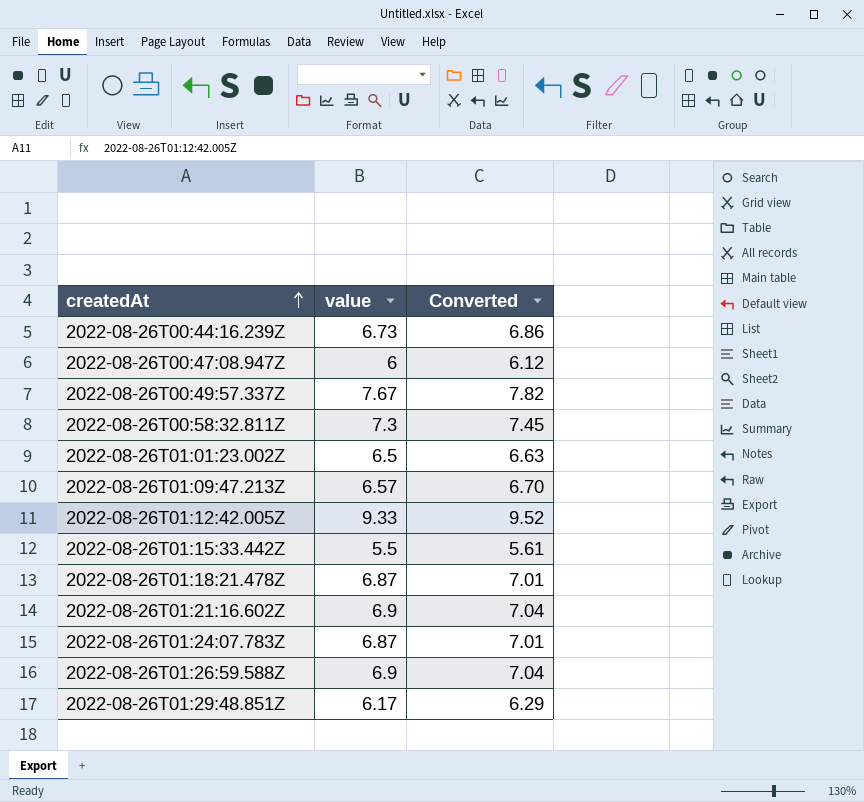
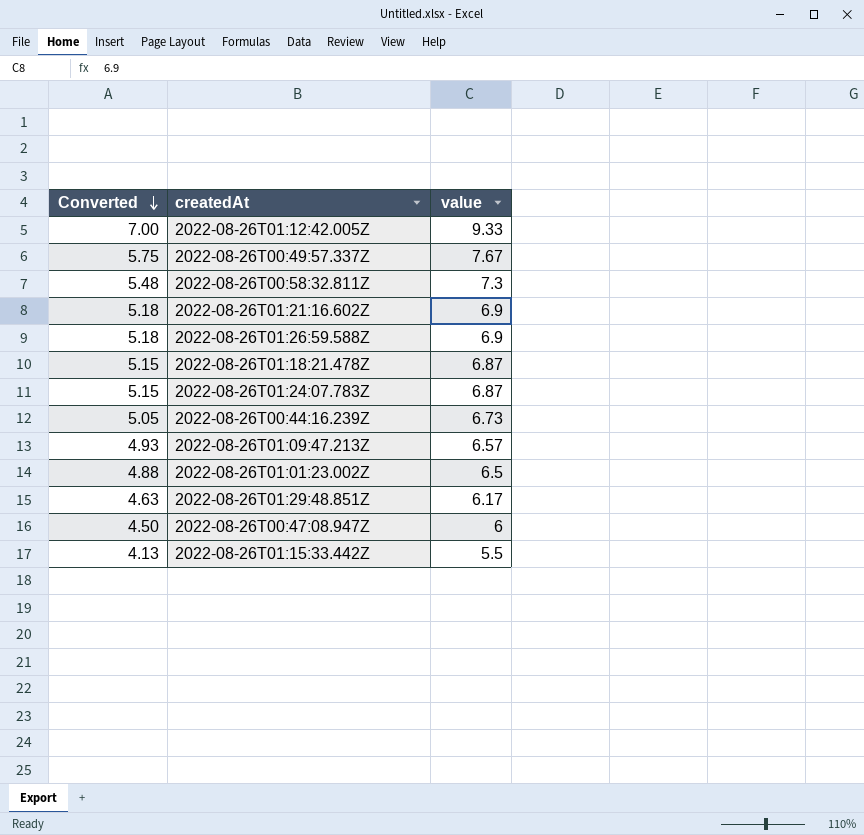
row order: createdAt ascending -> Converted descending
column Converted | formula: [value] * 1.02 -> [value] * 0.75
column Converted | position: 3 -> 1

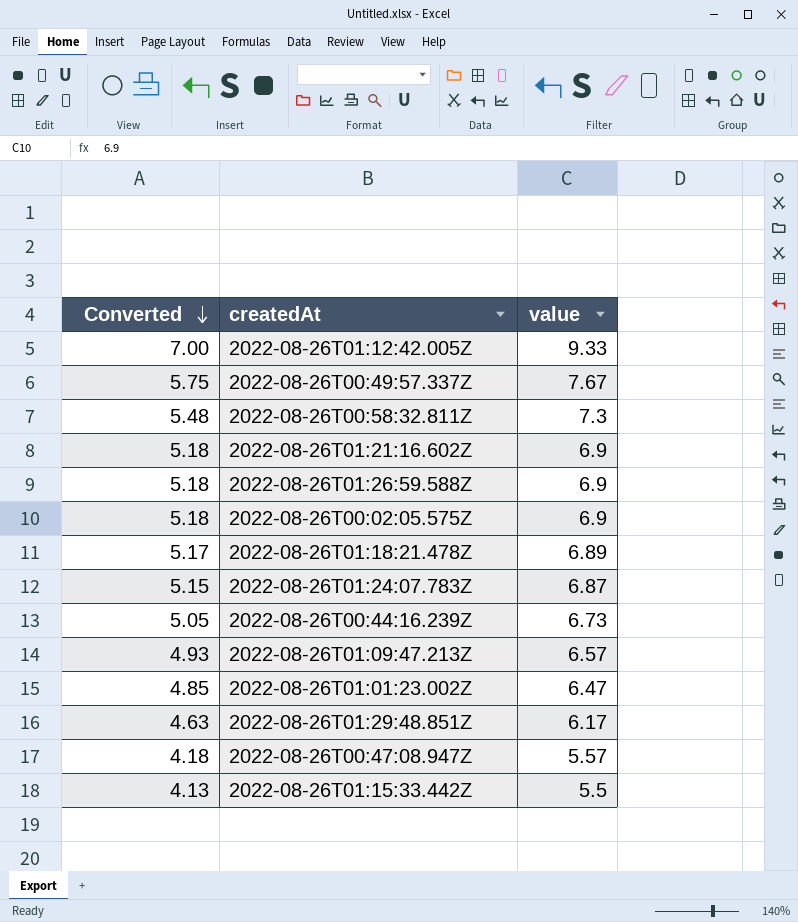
row 2022-08-26T00:02:05.575Z: none -> 5.18 | 6.9
2022-08-26T01:18:21.478Z | Converted: 5.15 -> 5.17
2022-08-26T01:18:21.478Z | value: 6.87 -> 6.89
2022-08-26T01:01:23.002Z | Converted: 4.88 -> 4.85
2022-08-26T01:01:23.002Z | value: 6.5 -> 6.47
2022-08-26T00:47:08.947Z | Converted: 4.50 -> 4.18
2022-08-26T00:47:08.947Z | value: 6 -> 5.57

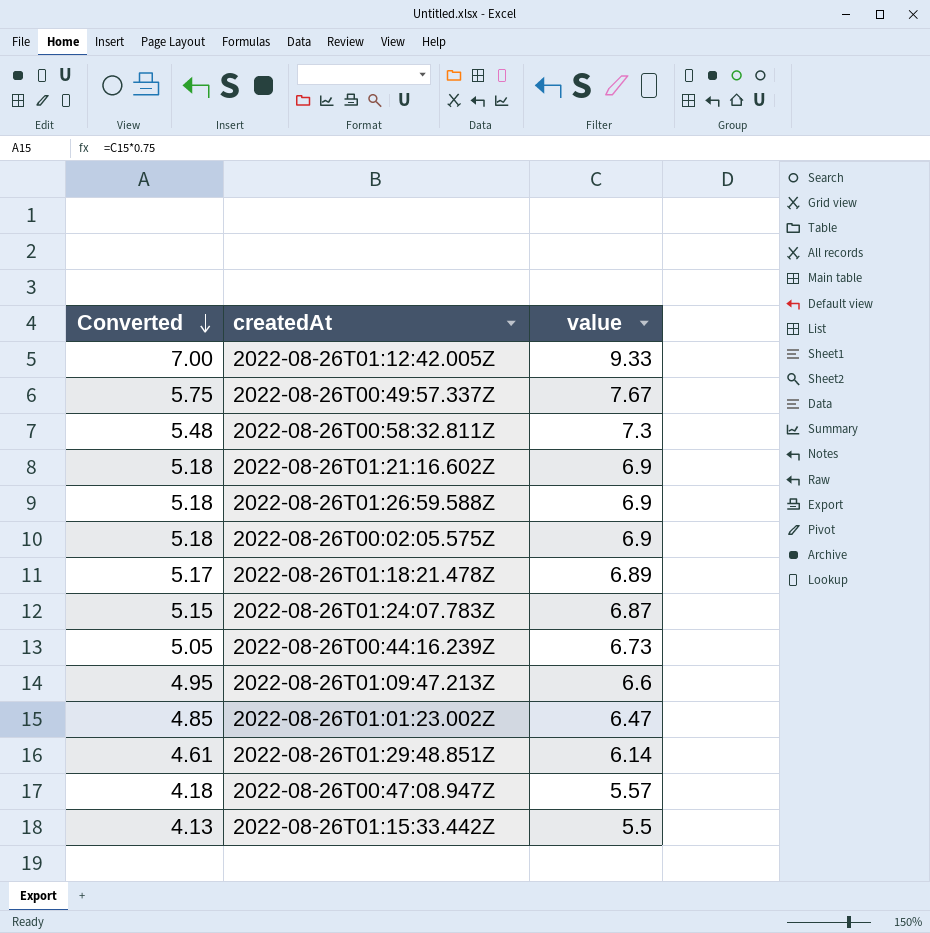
2022-08-26T01:09:47.213Z | Converted: 4.93 -> 4.95
2022-08-26T01:09:47.213Z | value: 6.57 -> 6.6
2022-08-26T01:29:48.851Z | Converted: 4.63 -> 4.61
2022-08-26T01:29:48.851Z | value: 6.17 -> 6.14

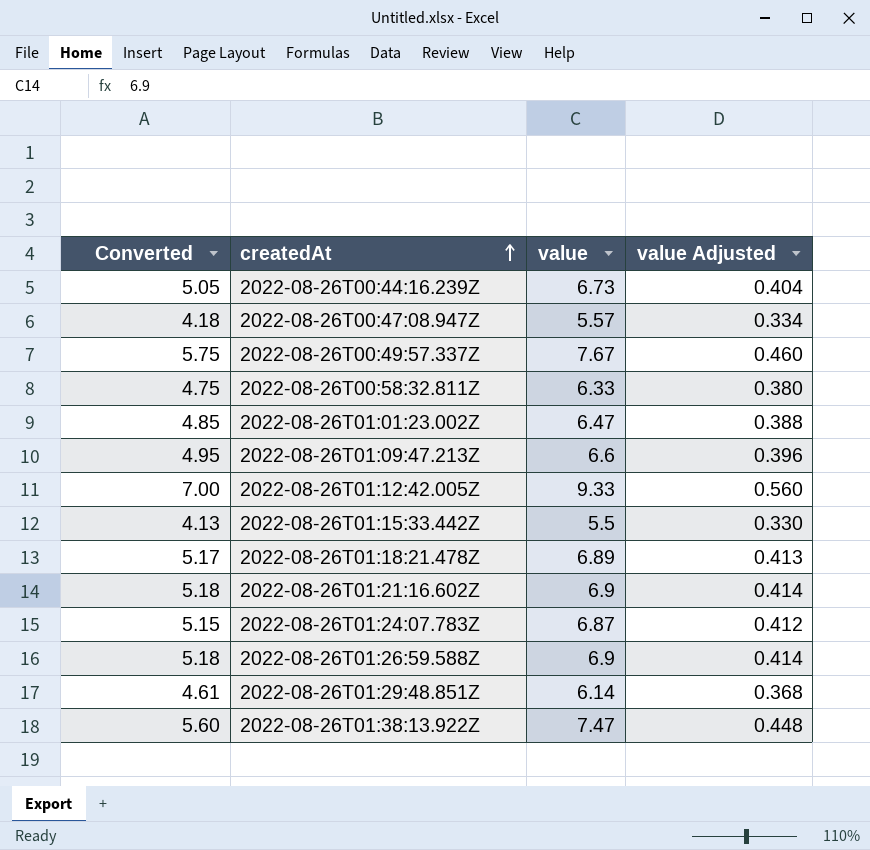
row order: Converted descending -> createdAt ascending
column value Adjusted | formula: none -> [value] * 0.06
row 2022-08-26T00:02:05.575Z: 5.18 | 6.9 -> none
2022-08-26T00:58:32.811Z | Converted: 5.48 -> 4.75
2022-08-26T00:58:32.811Z | value: 7.3 -> 6.33
row 2022-08-26T01:38:13.922Z: none -> 5.60 | 7.47 | 0.448

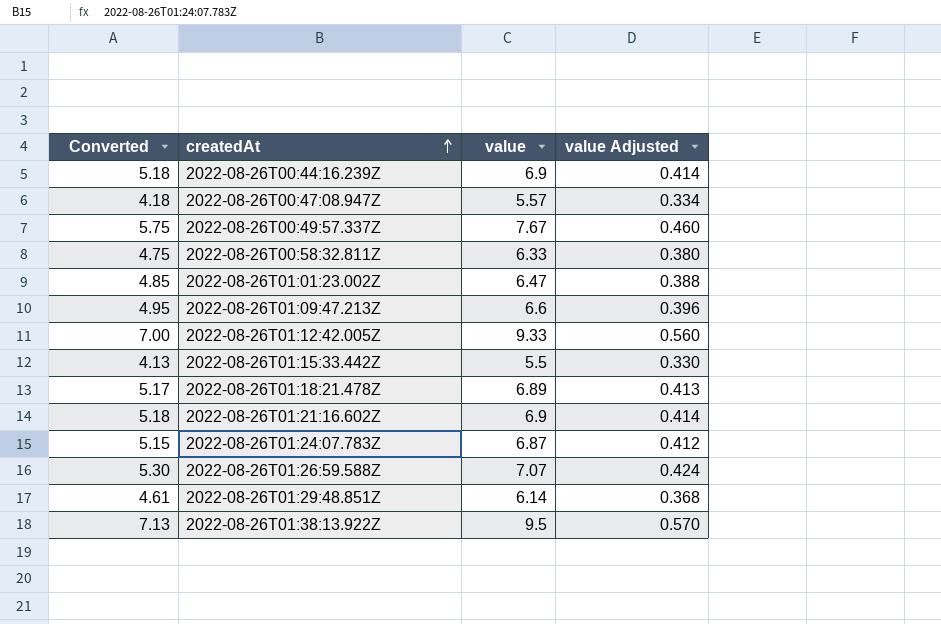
2022-08-26T00:44:16.239Z | Converted: 5.05 -> 5.18
2022-08-26T00:44:16.239Z | value: 6.73 -> 6.9
2022-08-26T00:44:16.239Z | value Adjusted: 0.404 -> 0.414
2022-08-26T01:26:59.588Z | Converted: 5.18 -> 5.30
2022-08-26T01:26:59.588Z | value: 6.9 -> 7.07
2022-08-26T01:26:59.588Z | value Adjusted: 0.414 -> 0.424
2022-08-26T01:38:13.922Z | Converted: 5.60 -> 7.13
2022-08-26T01:38:13.922Z | value: 7.47 -> 9.5
2022-08-26T01:38:13.922Z | value Adjusted: 0.448 -> 0.570

